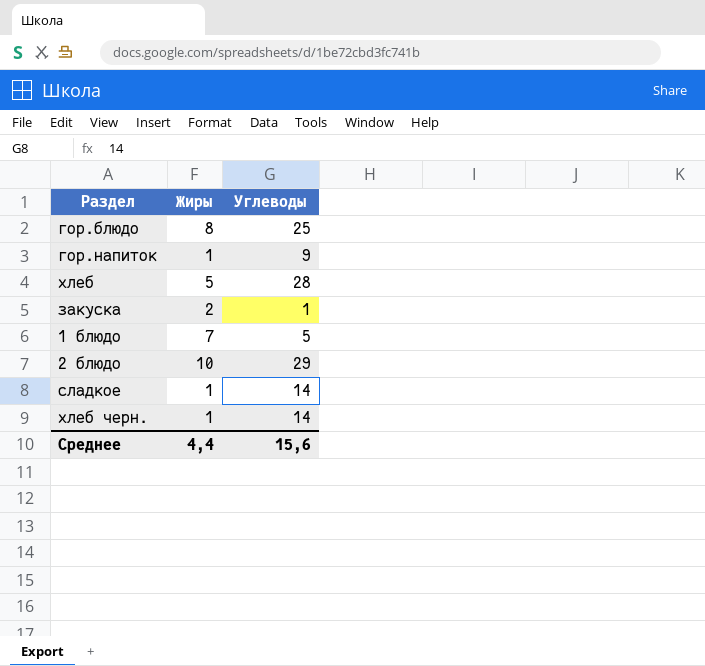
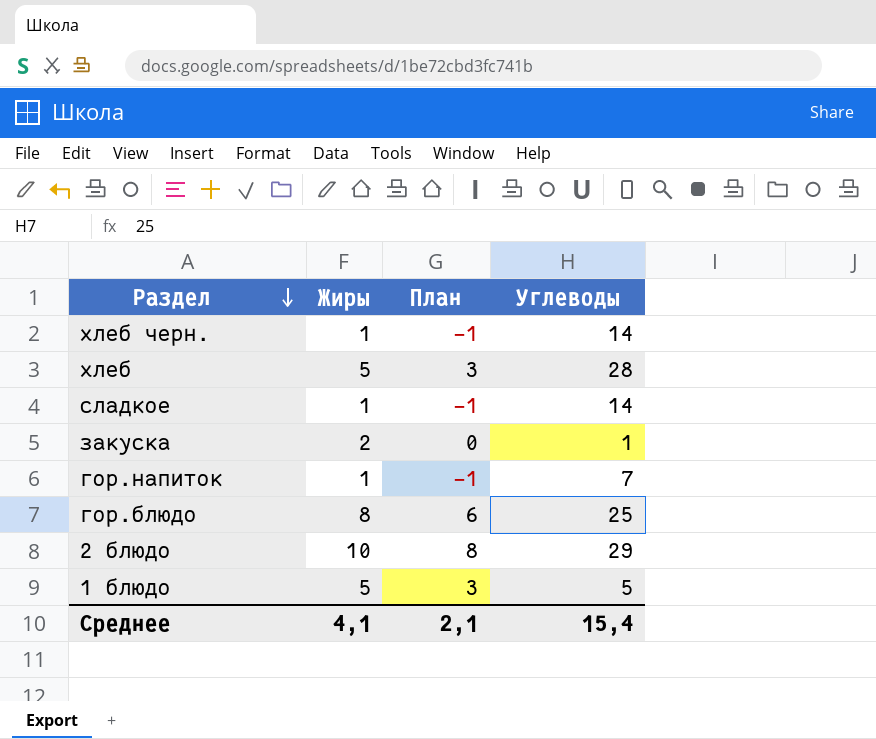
row order: none -> Раздел descending
column План | formula: none -> [Жиры] - 2
гор.напиток | Углеводы: 9 -> 7
1 блюдо | Жиры: 7 -> 5
Среднее | Жиры: 4,4 -> 4,1
Среднее | Углеводы: 15,6 -> 15,4

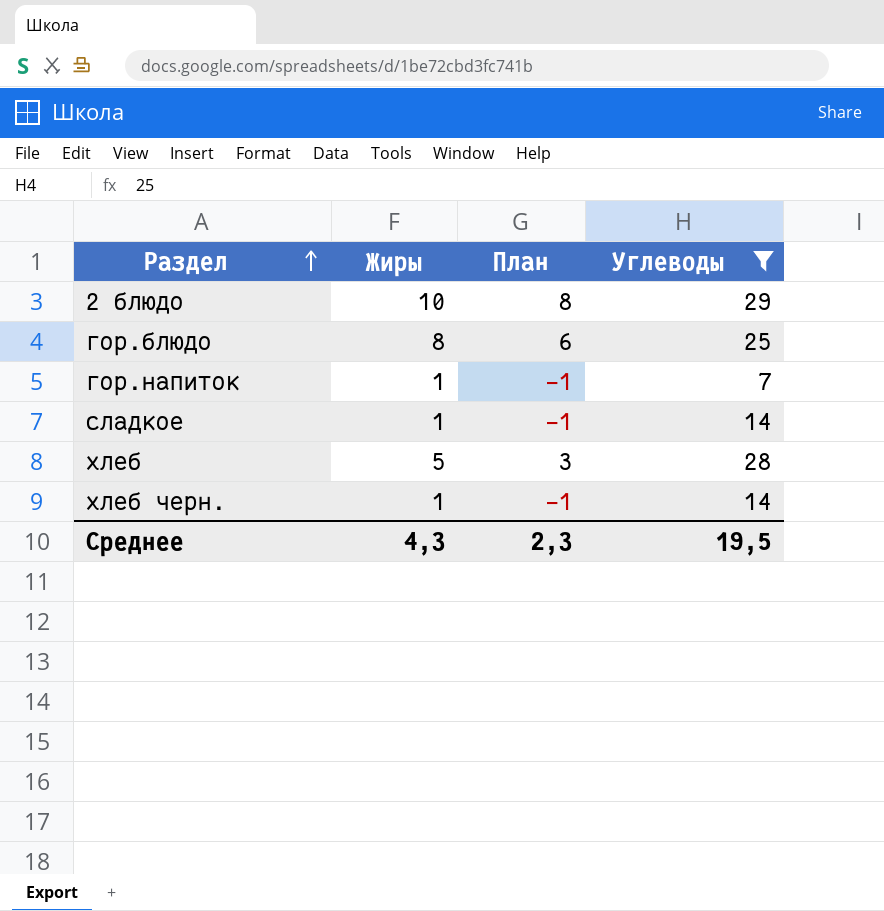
filter: none -> Углеводы >= 7
row order: Раздел descending -> Раздел ascending
Среднее | Жиры: 4,1 -> 4,3
Среднее | План: 2,1 -> 2,3
Среднее | Углеводы: 15,4 -> 19,5

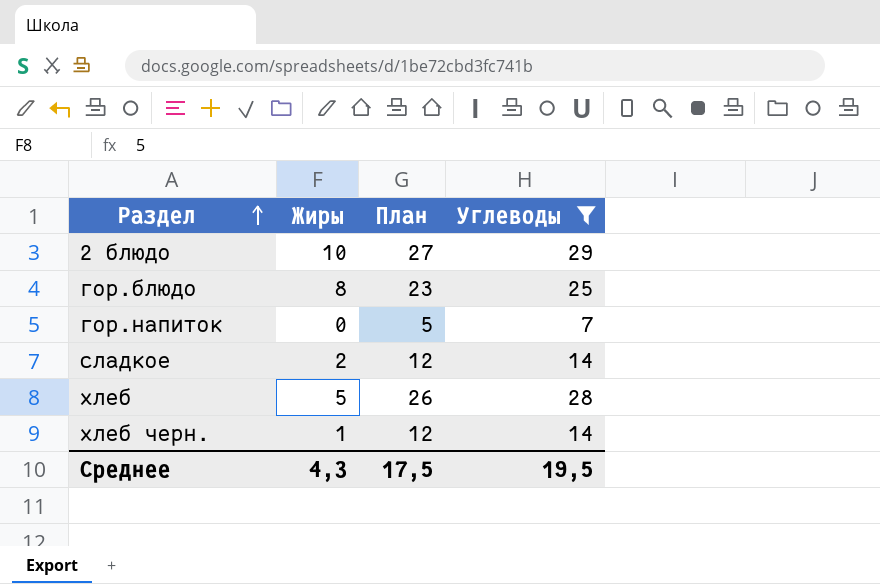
column План | formula: [Жиры] - 2 -> [Углеводы] - 2
гор.напиток | Жиры: 1 -> 0
сладкое | Жиры: 1 -> 2
Среднее | План: 2,3 -> 17,5

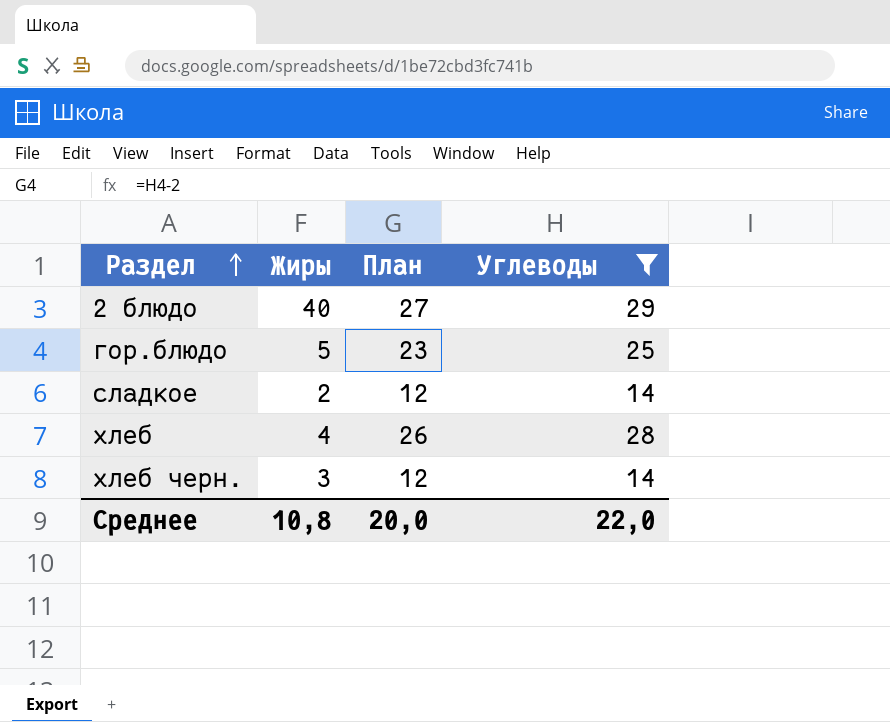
row гор.напиток: 0 | 5 | 7 -> none
2 блюдо | Жиры: 10 -> 40
гор.блюдо | Жиры: 8 -> 5
хлеб | Жиры: 5 -> 4
хлеб черн. | Жиры: 1 -> 3
Среднее | Жиры: 4,3 -> 10,8
Среднее | План: 17,5 -> 20,0
Среднее | Углеводы: 19,5 -> 22,0

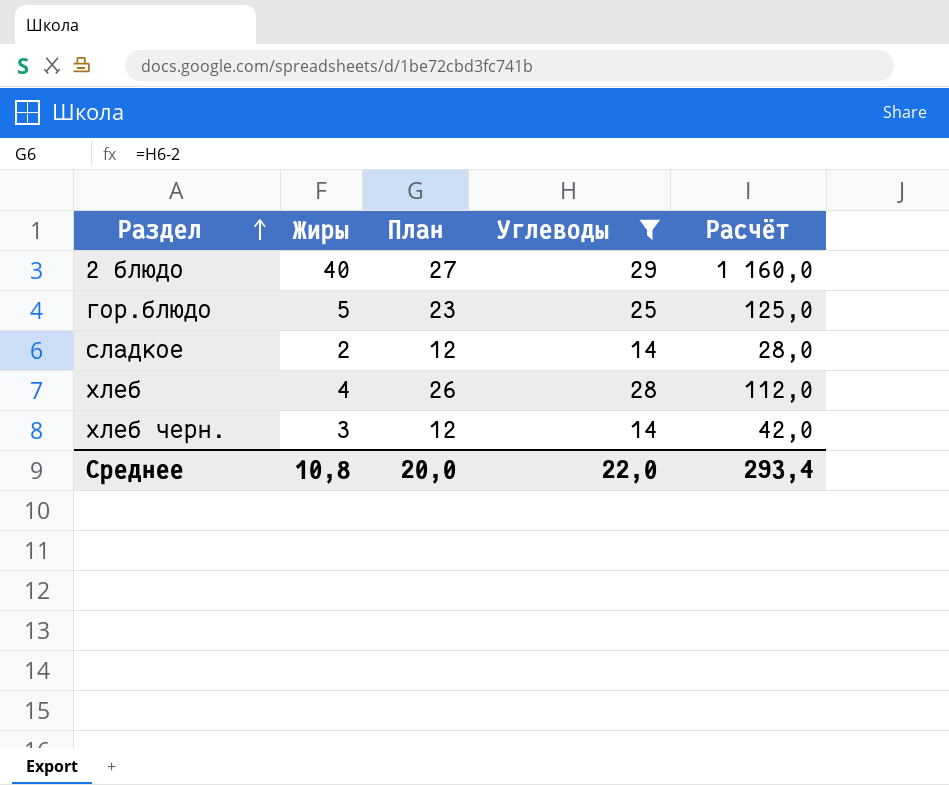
column Расчёт | formula: none -> [Жиры] * [Углеводы]

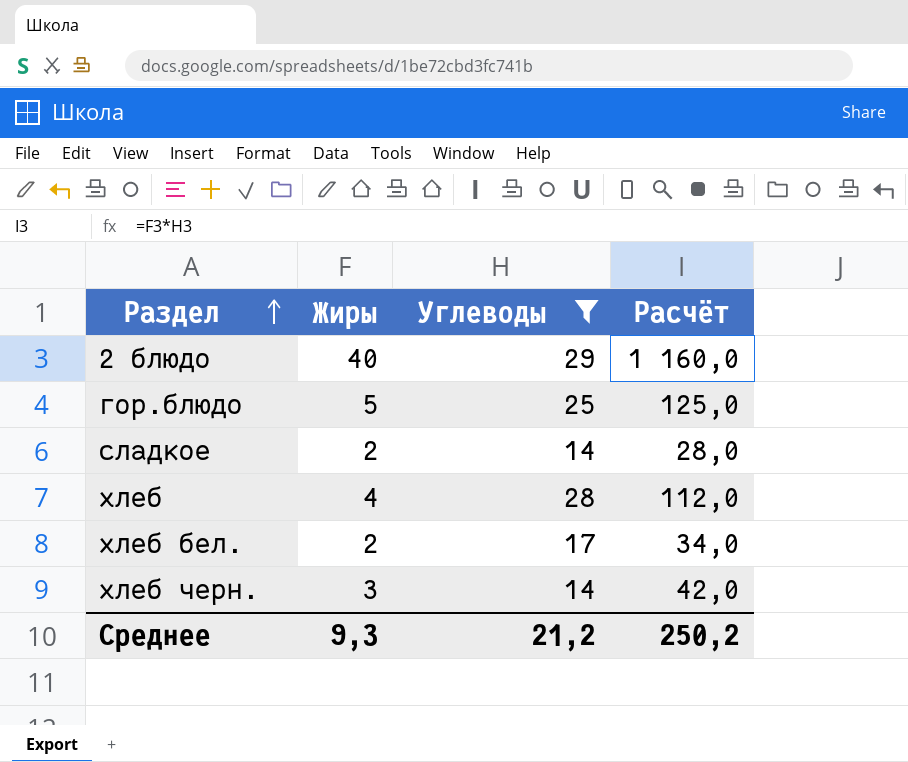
column План | formula: [Углеводы] - 2 -> none
row хлеб бел.: none -> 2 | 17 | 34,0
Среднее | Жиры: 10,8 -> 9,3
Среднее | Углеводы: 22,0 -> 21,2
Среднее | Расчёт: 293,4 -> 250,2

